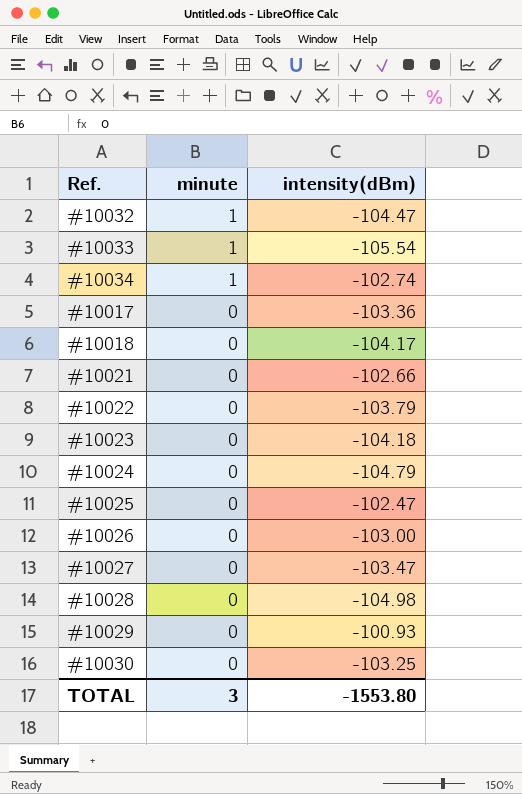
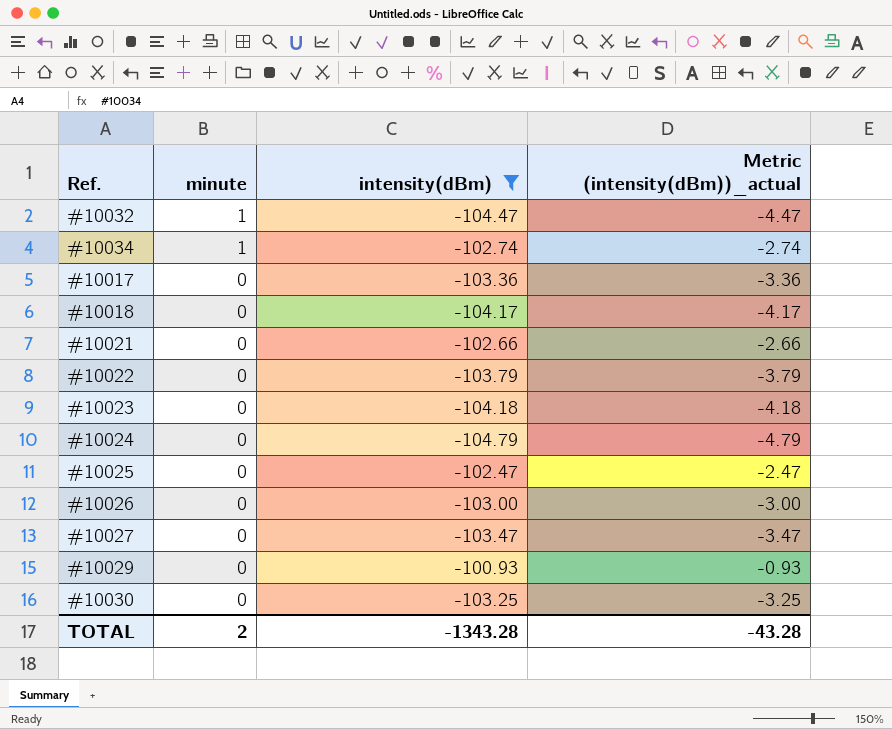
filter: none -> intensity(dBm) >= -104.79
column Metric (intensity(dBm))_actual | formula: none -> [intensity(dBm)] + 100
TOTAL | minute: 3 -> 2
TOTAL | intensity(dBm): -1553.80 -> -1343.28

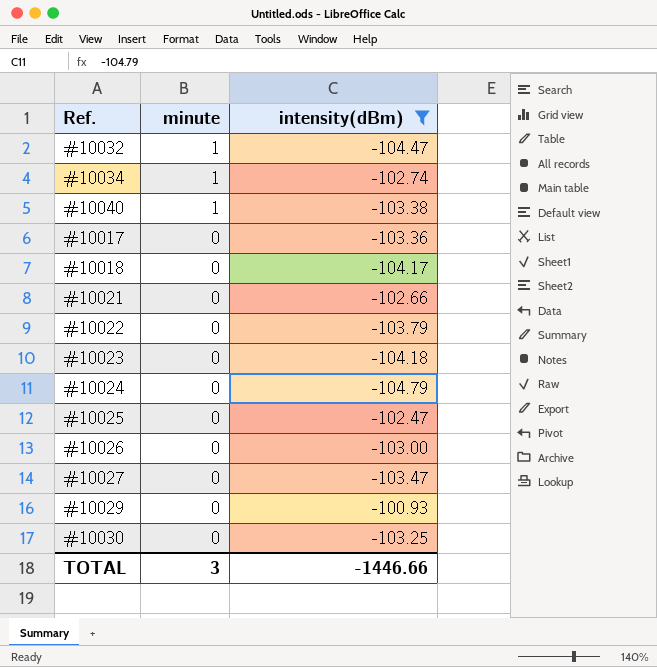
column Metric (intensity(dBm))_actual | formula: [intensity(dBm)] + 100 -> none
row #10040: none -> 1 | -103.38
TOTAL | minute: 2 -> 3
TOTAL | intensity(dBm): -1343.28 -> -1446.66

